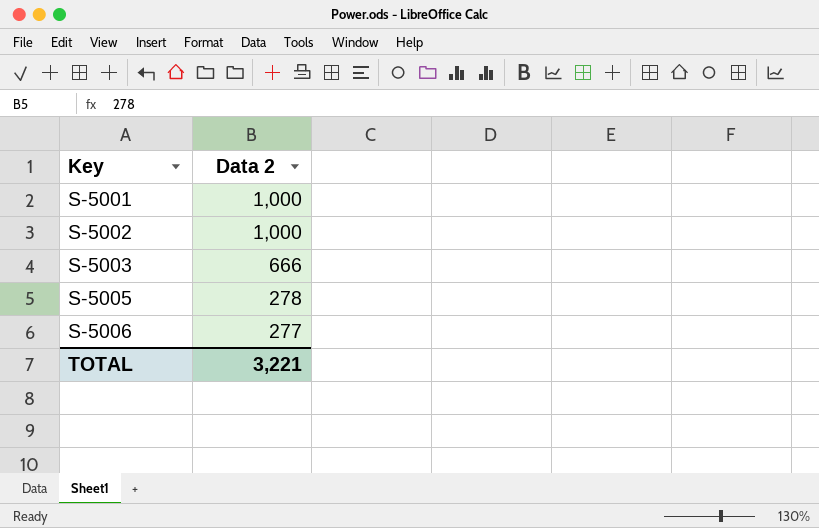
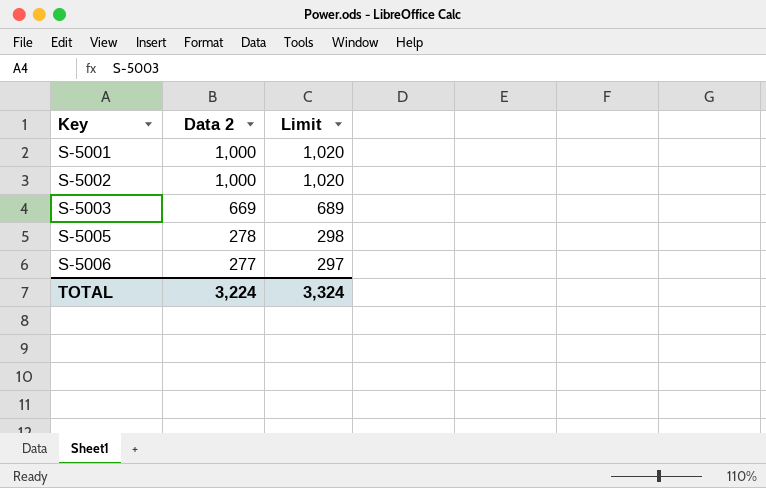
column Limit | formula: none -> [Data 2] + 20
S-5003 | Data 2: 666 -> 669
TOTAL | Data 2: 3,221 -> 3,224

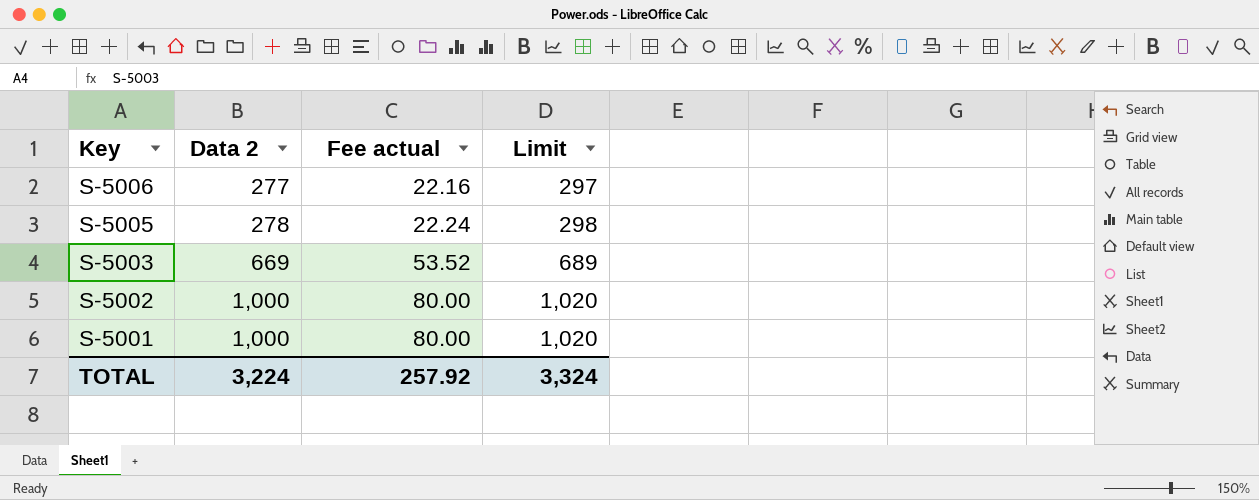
row order: Key ascending -> Key descending
column Fee actual | formula: none -> [Data 2] * 0.08

